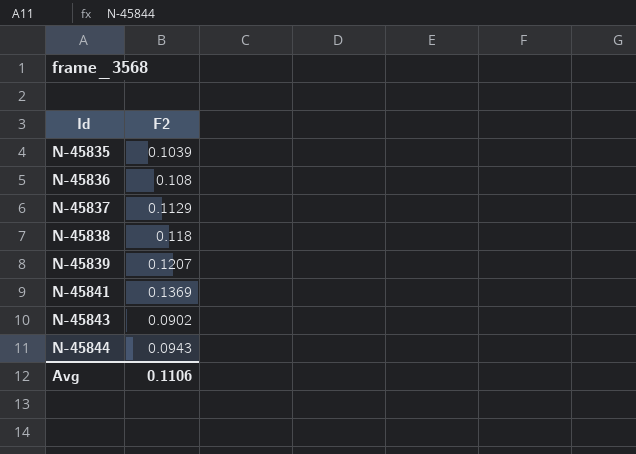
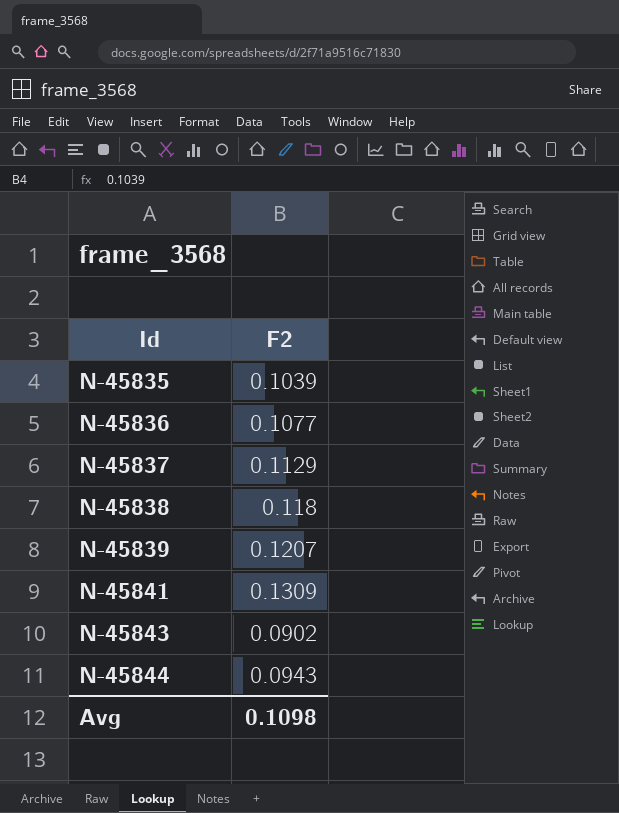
N-45836 | F2: 0.108 -> 0.1077
N-45841 | F2: 0.1369 -> 0.1309
Avg | F2: 0.1106 -> 0.1098

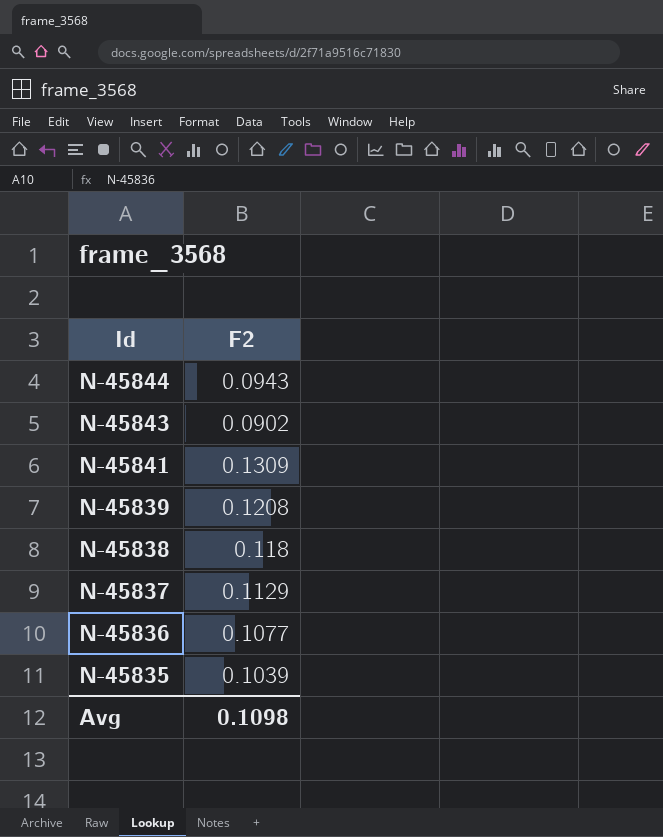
row order: Id ascending -> Id descending
N-45839 | F2: 0.1207 -> 0.1208

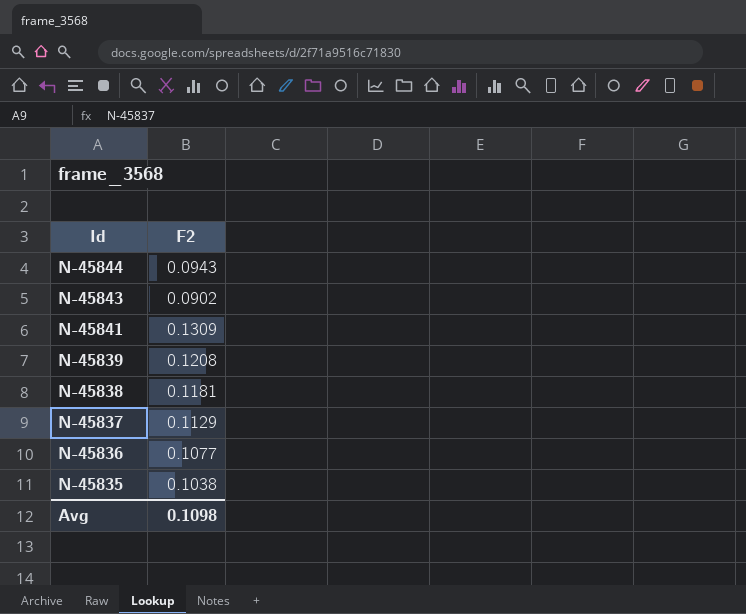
N-45838 | F2: 0.118 -> 0.1181
N-45835 | F2: 0.1039 -> 0.1038

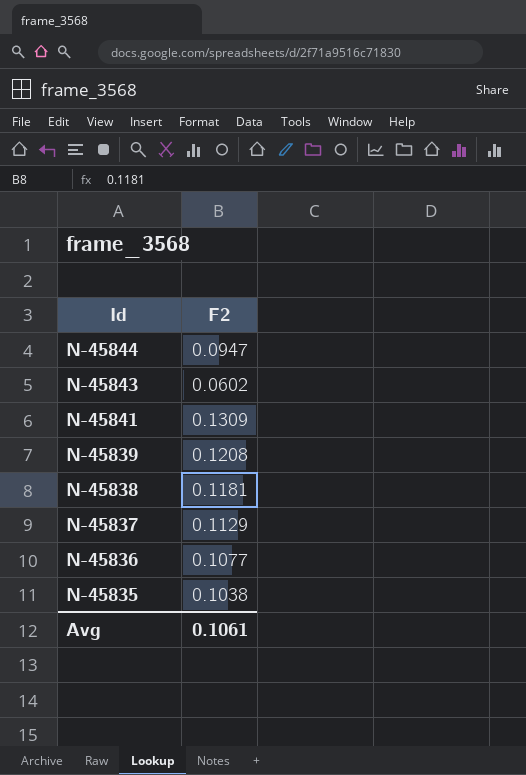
N-45844 | F2: 0.0943 -> 0.0947
N-45843 | F2: 0.0902 -> 0.0602
Avg | F2: 0.1098 -> 0.1061

